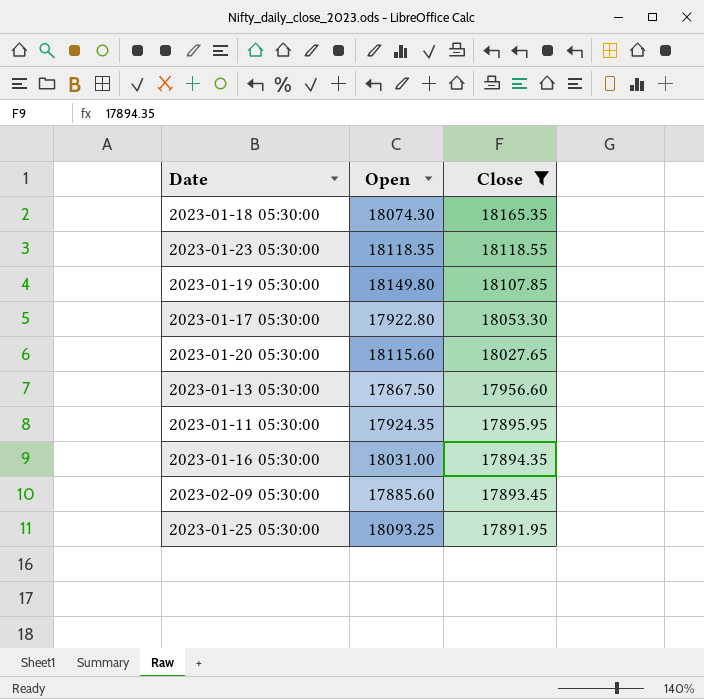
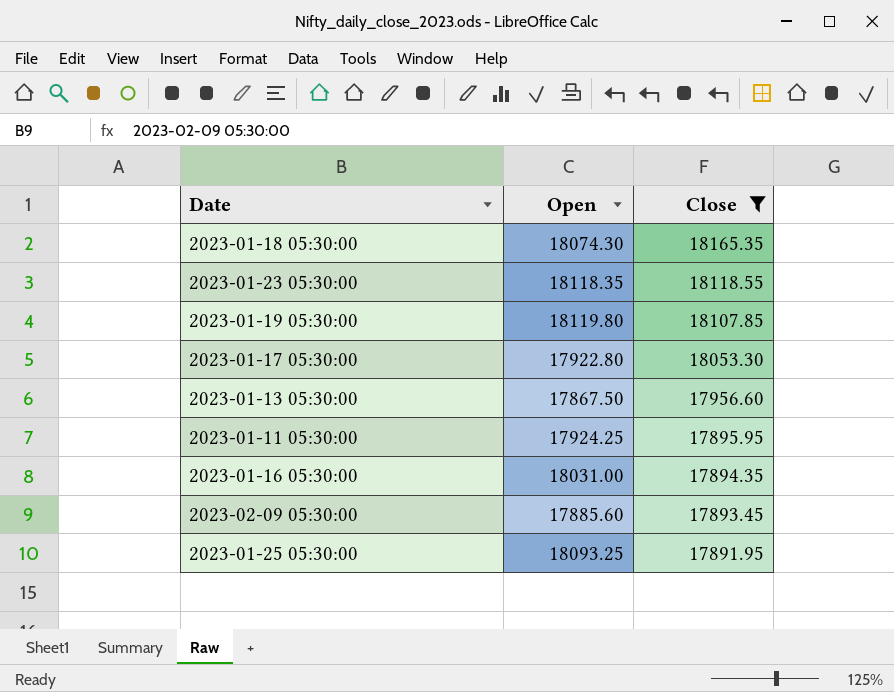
row 2023-01-20 05:30:00: 18115.60 | 18027.65 -> none
2023-01-19 05:30:00 | Open: 18149.80 -> 18119.80
2023-01-11 05:30:00 | Open: 17924.35 -> 17924.25

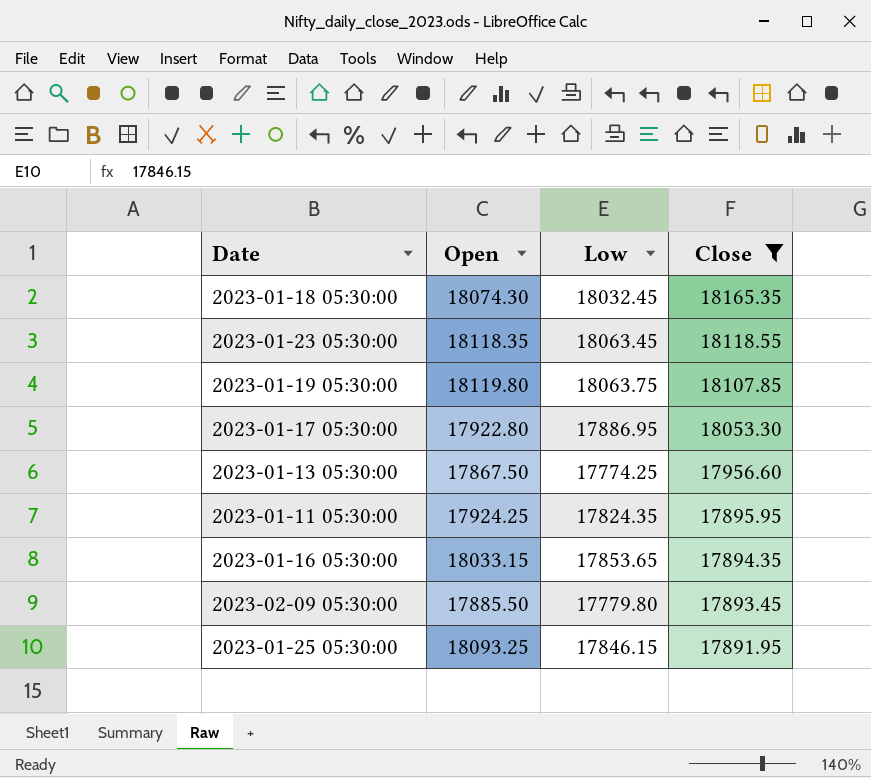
column Low | position: none -> 3
2023-01-16 05:30:00 | Open: 18031.00 -> 18033.15
2023-02-09 05:30:00 | Open: 17885.60 -> 17885.50

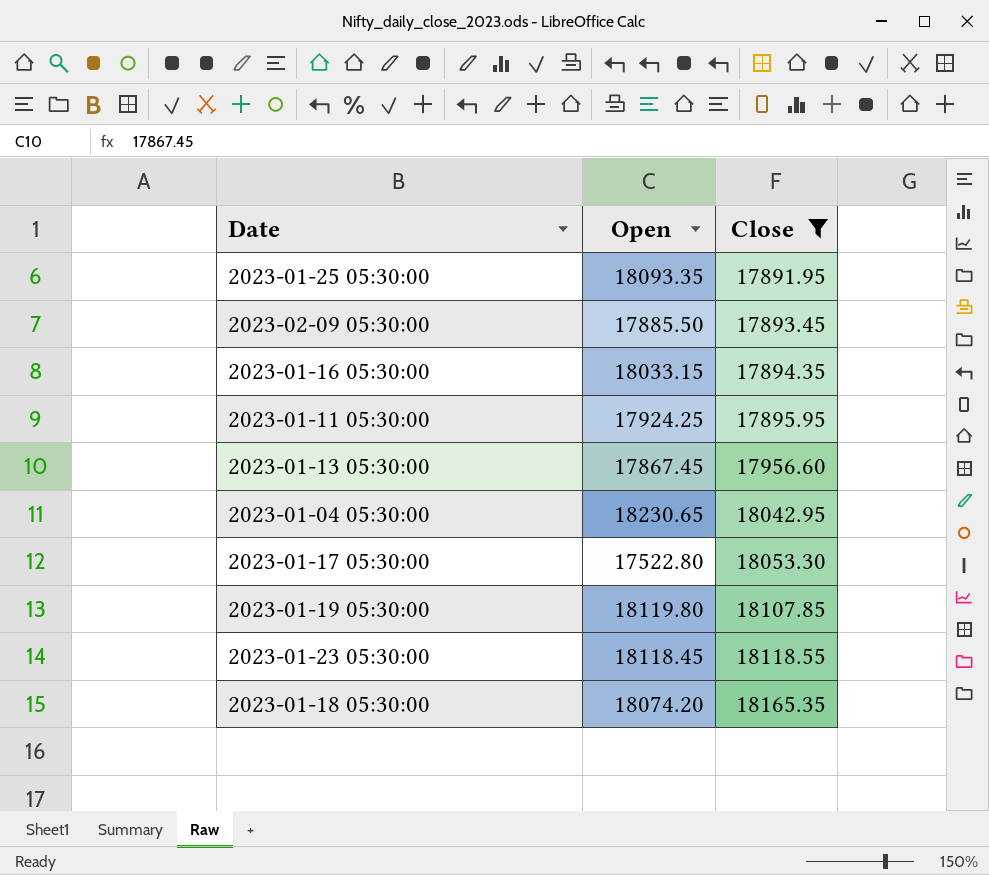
row order: Close descending -> Close ascending
column Low | position: 3 -> none
2023-01-25 05:30:00 | Open: 18093.25 -> 18093.35
2023-01-13 05:30:00 | Open: 17867.50 -> 17867.45
row 2023-01-04 05:30:00: none -> 18230.65 | 18042.95
2023-01-17 05:30:00 | Open: 17922.80 -> 17522.80
2023-01-23 05:30:00 | Open: 18118.35 -> 18118.45
2023-01-18 05:30:00 | Open: 18074.30 -> 18074.20

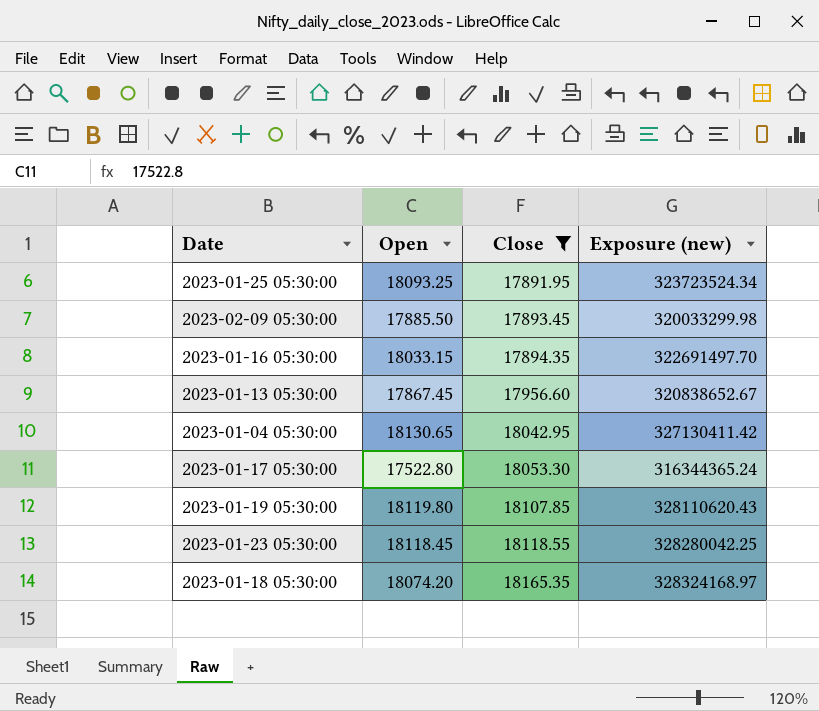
column Exposure (new) | formula: none -> [Open] * [Close]
row 2023-01-11 05:30:00: 17924.25 | 17895.95 -> none
2023-01-25 05:30:00 | Open: 18093.35 -> 18093.25
2023-01-04 05:30:00 | Open: 18230.65 -> 18130.65

